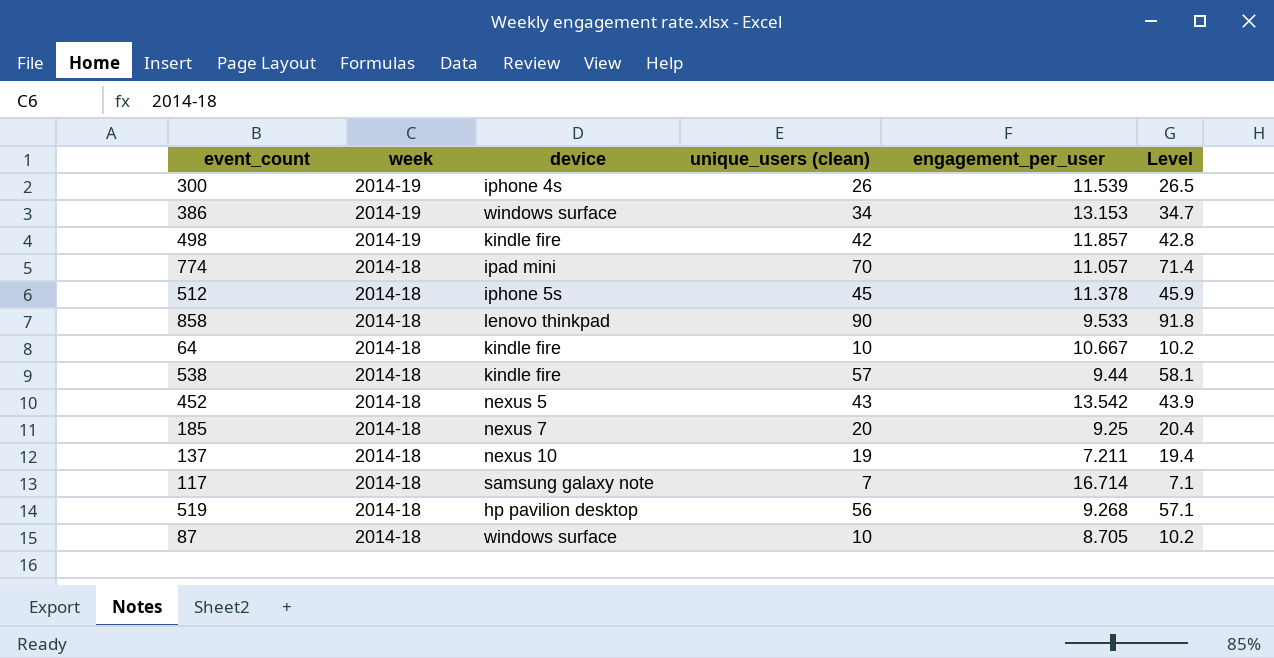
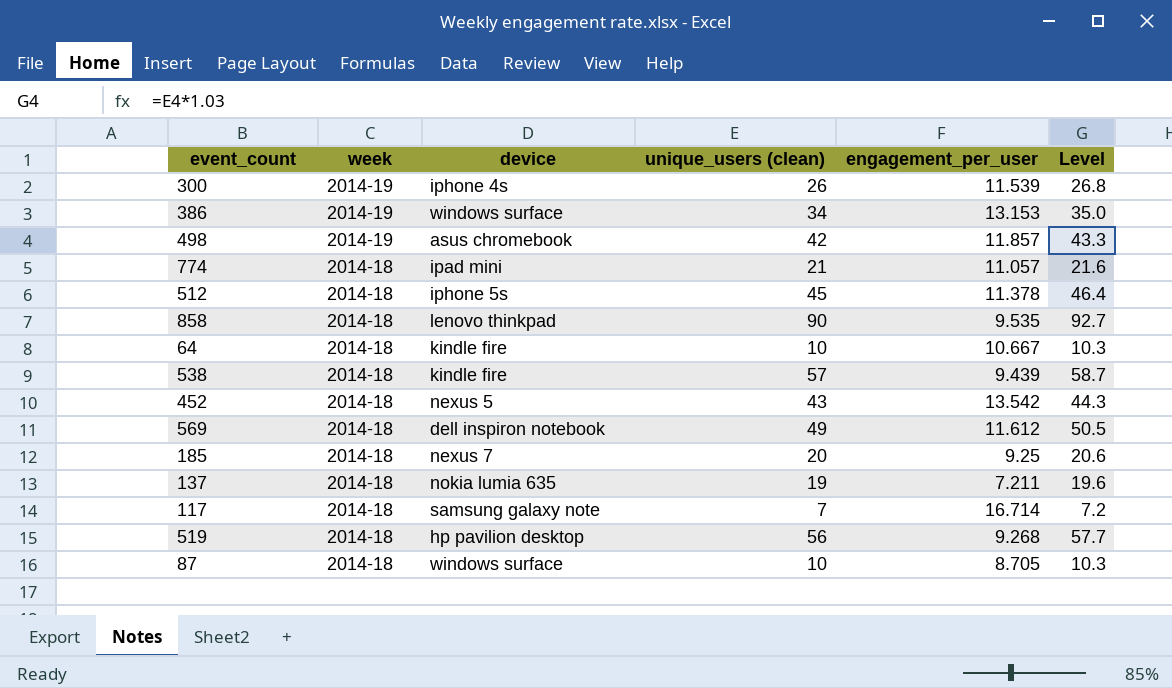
column Level | formula: [unique_users (clean)] * 1.02 -> [unique_users (clean)] * 1.03
498 | device: kindle fire -> asus chromebook
774 | unique_users (clean): 70 -> 21
858 | engagement_per_user: 9.533 -> 9.535
538 | engagement_per_user: 9.44 -> 9.439
row 569: none -> 2014-18 | dell inspiron notebook | 49 | 11.612 | 50.5
137 | device: nexus 10 -> nokia lumia 635

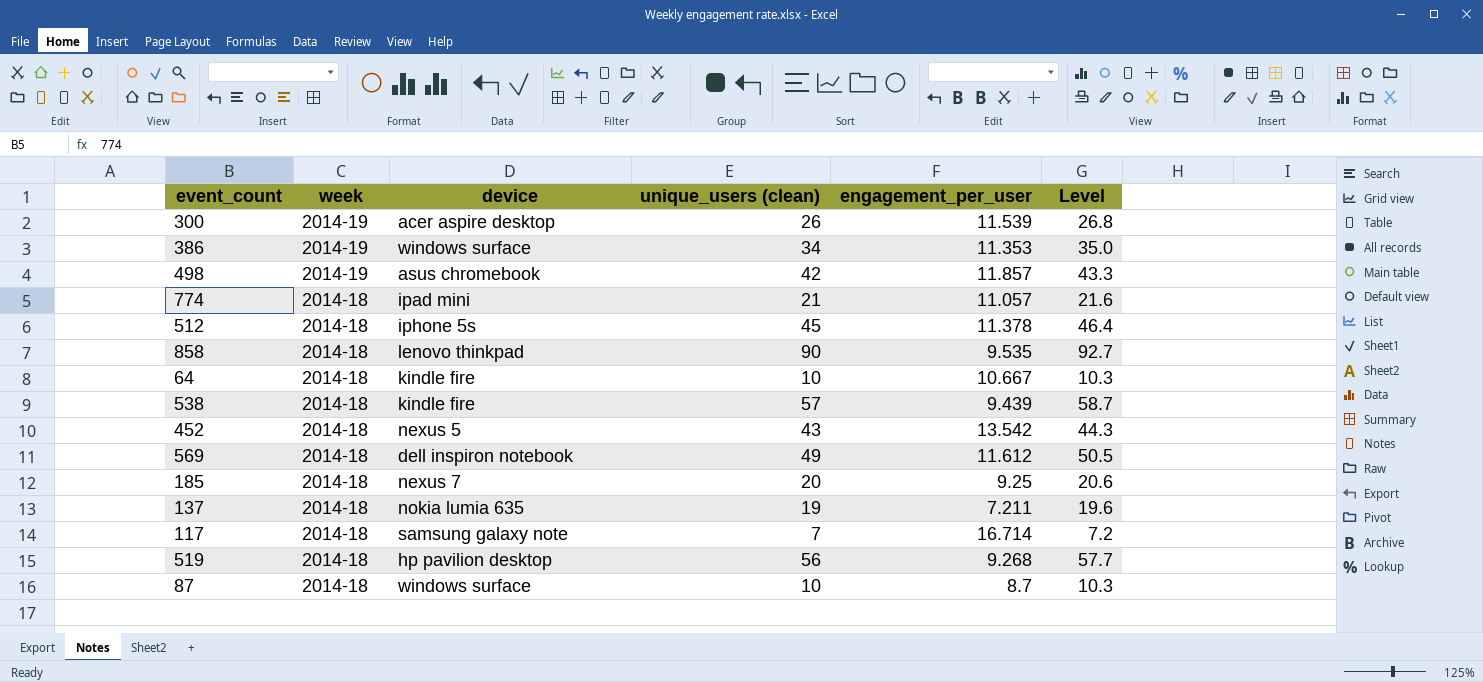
300 | device: iphone 4s -> acer aspire desktop
386 | engagement_per_user: 13.153 -> 11.353
87 | engagement_per_user: 8.705 -> 8.7

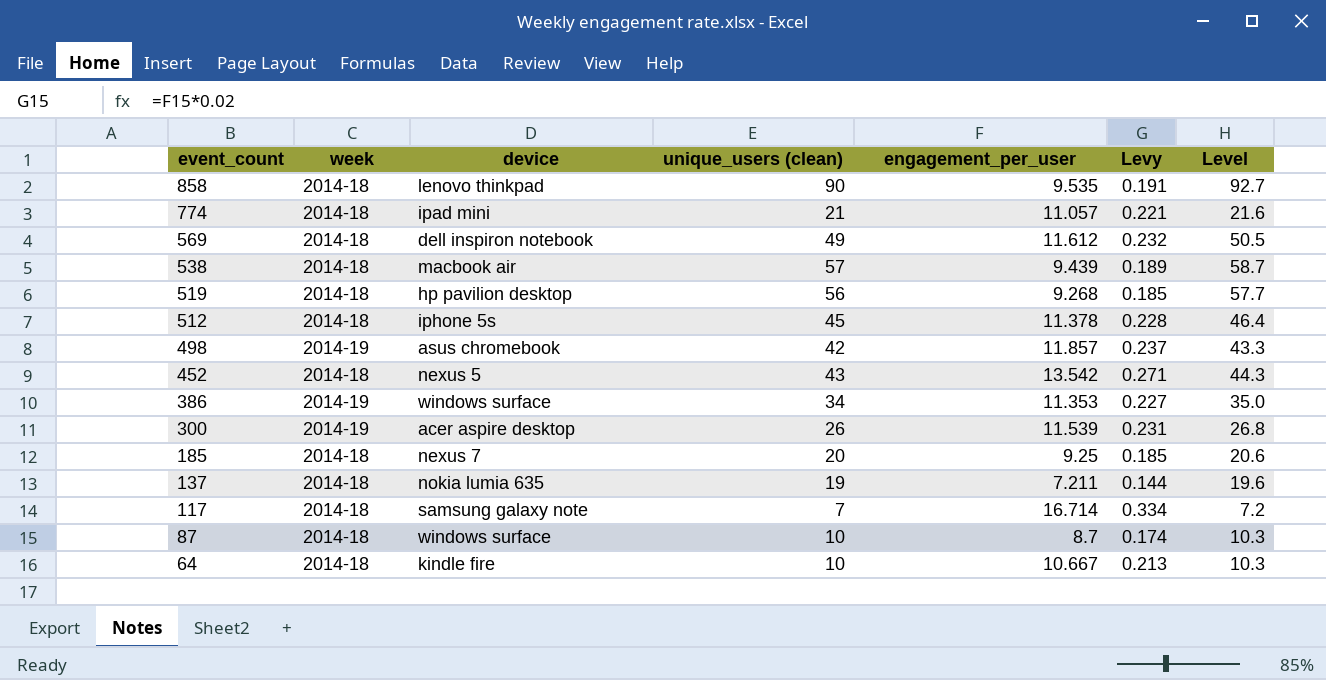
row order: week descending -> event_count descending
column Levy | formula: none -> [engagement_per_user] * 0.02
538 | device: kindle fire -> macbook air

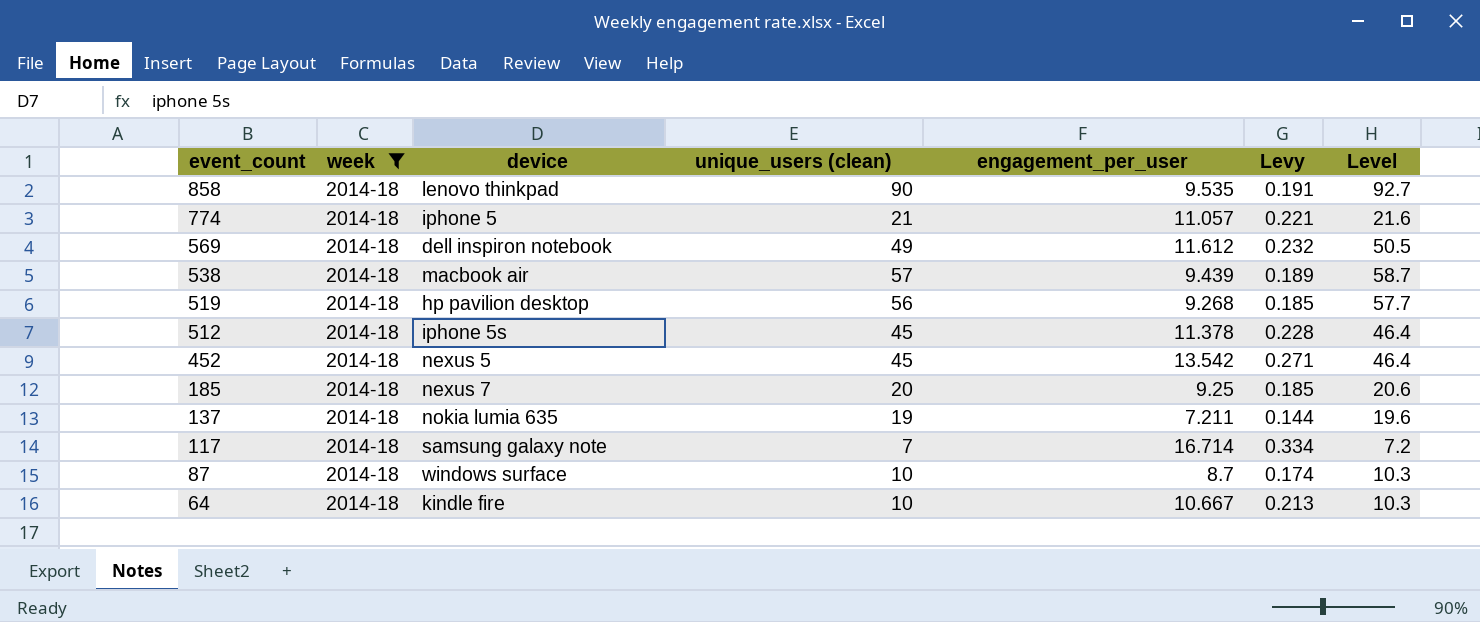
filter: none -> week = 2014-18
774 | device: ipad mini -> iphone 5
452 | unique_users (clean): 43 -> 45
452 | Level: 44.3 -> 46.4

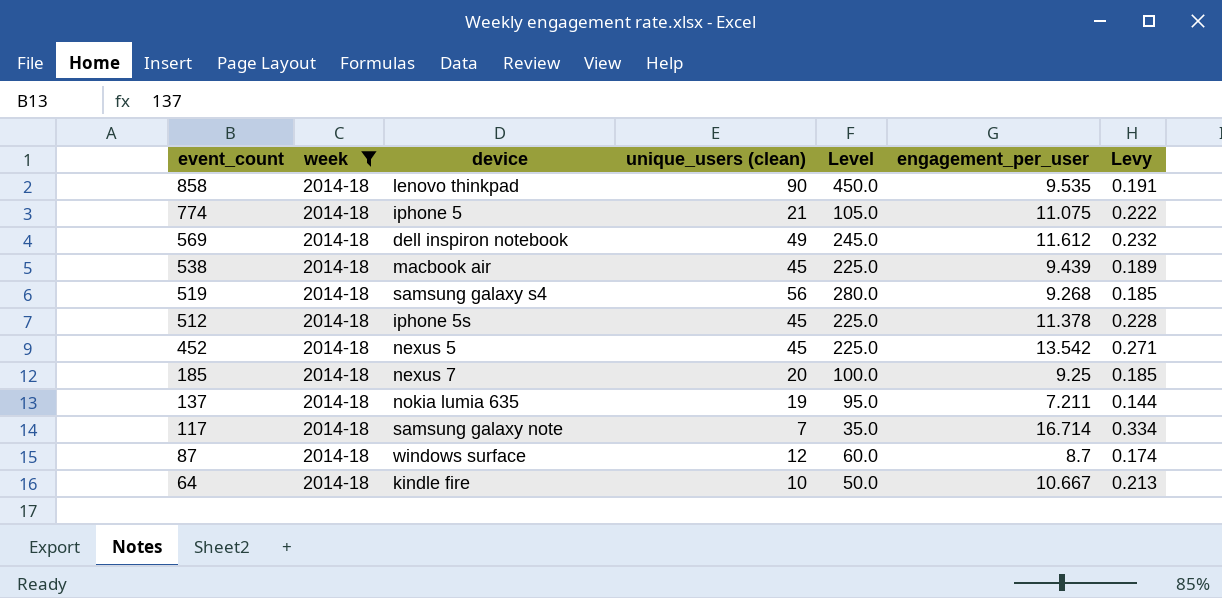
column Level | formula: [unique_users (clean)] * 1.03 -> [unique_users (clean)] * 5
column Level | position: 7 -> 5
774 | engagement_per_user: 11.057 -> 11.075
774 | Levy: 0.221 -> 0.222
538 | unique_users (clean): 57 -> 45
519 | device: hp pavilion desktop -> samsung galaxy s4
87 | unique_users (clean): 10 -> 12

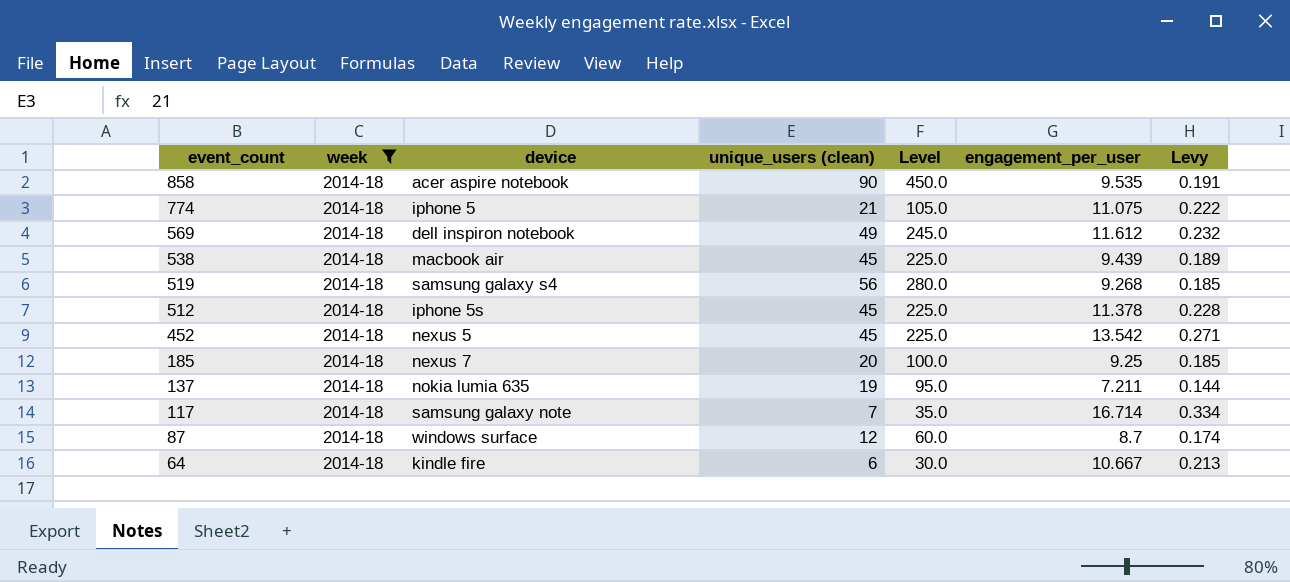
858 | device: lenovo thinkpad -> acer aspire notebook
64 | unique_users (clean): 10 -> 6
64 | Level: 50.0 -> 30.0

